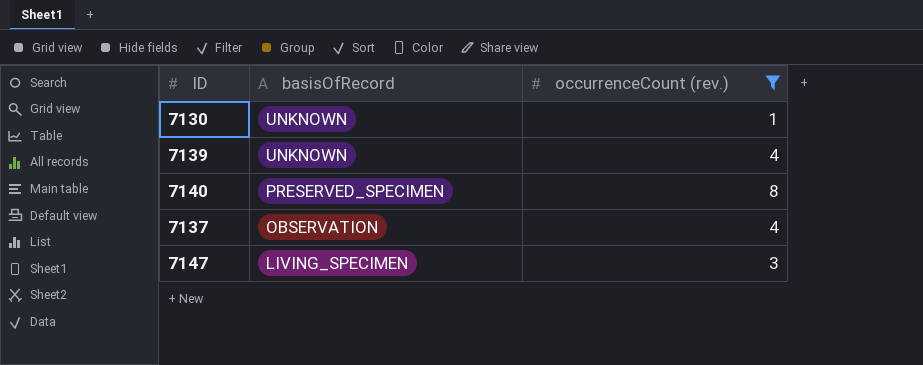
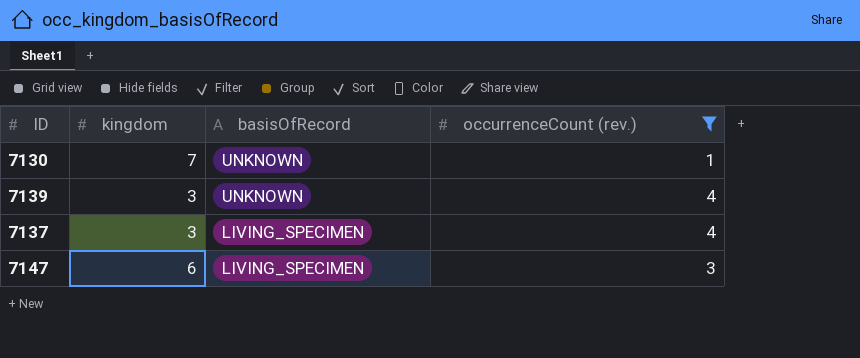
column kingdom | position: none -> 2
row 7140: PRESERVED_SPECIMEN | 8 -> none
7137 | basisOfRecord: OBSERVATION -> LIVING_SPECIMEN

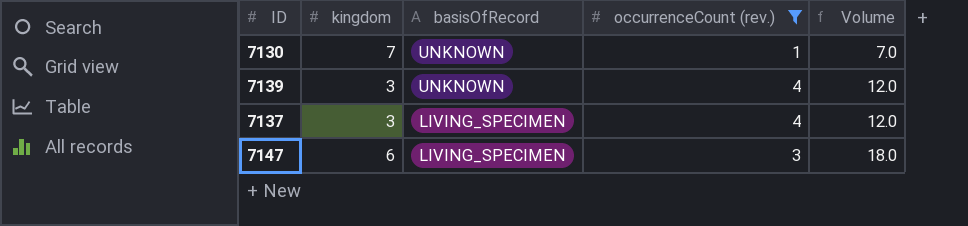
column Volume | formula: none -> [kingdom] * [occurrenceCount (rev.)]

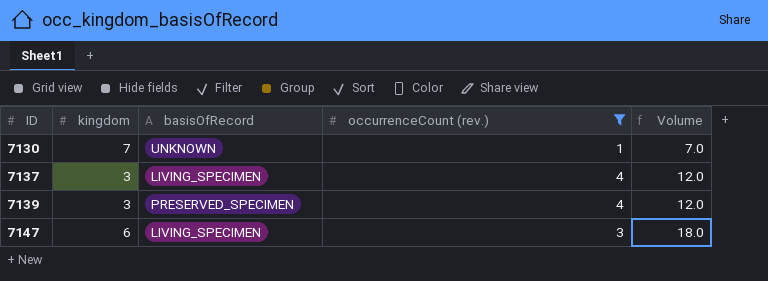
row order: basisOfRecord descending -> ID ascending
7139 | basisOfRecord: UNKNOWN -> PRESERVED_SPECIMEN

